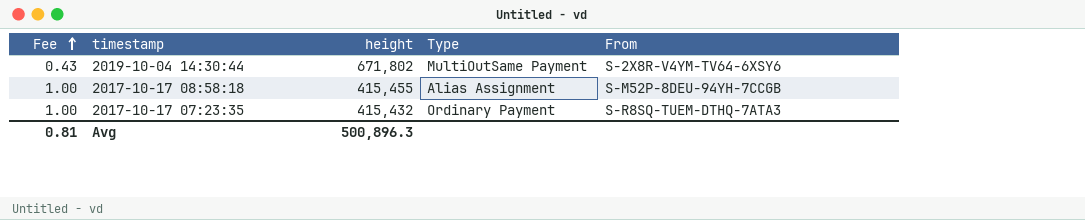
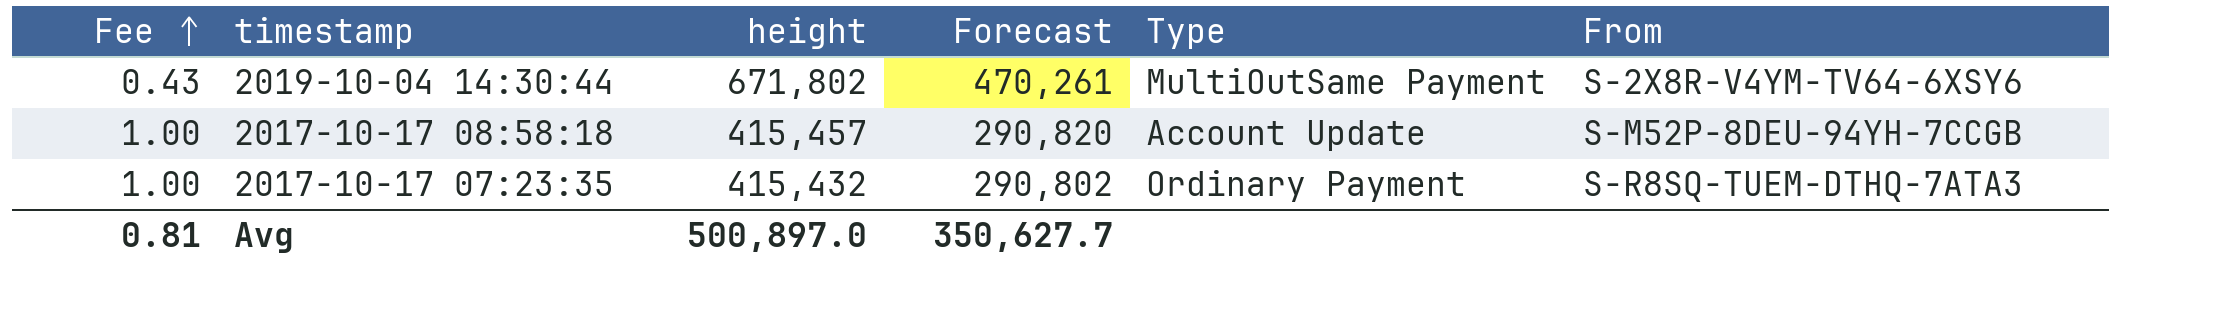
column Forecast | formula: none -> [height] * 0.7
2017-10-17 08:58:18 | height: 415,455 -> 415,457
2017-10-17 08:58:18 | Type: Alias Assignment -> Account Update
Avg | height: 500,896.3 -> 500,897.0

